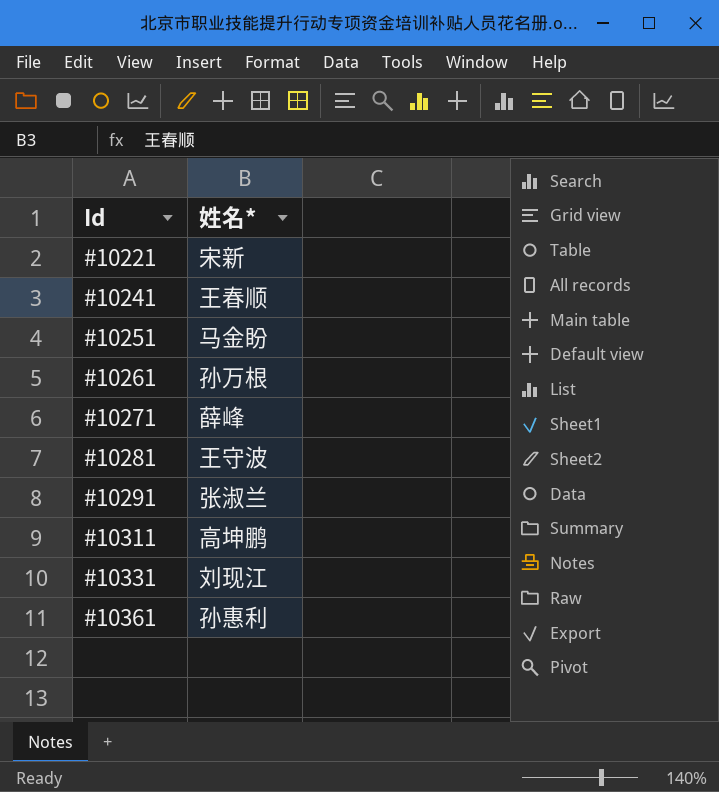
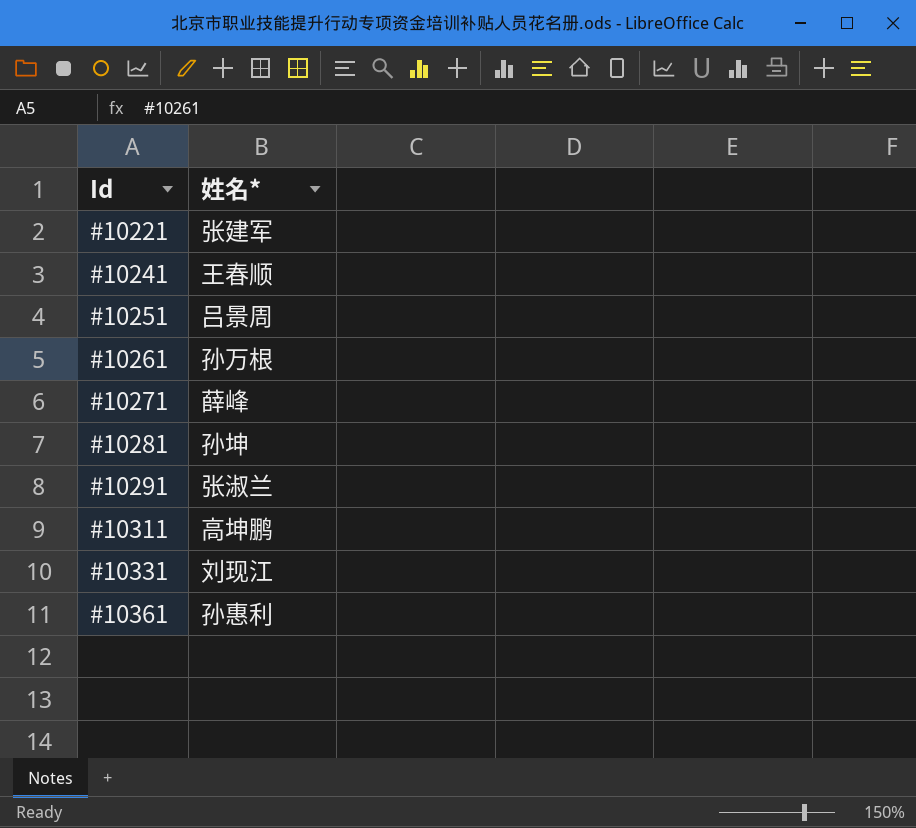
#10221 | 姓名*: 宋新 -> 张建军
#10251 | 姓名*: 马金盼 -> 吕景周
#10281 | 姓名*: 王守波 -> 孙坤

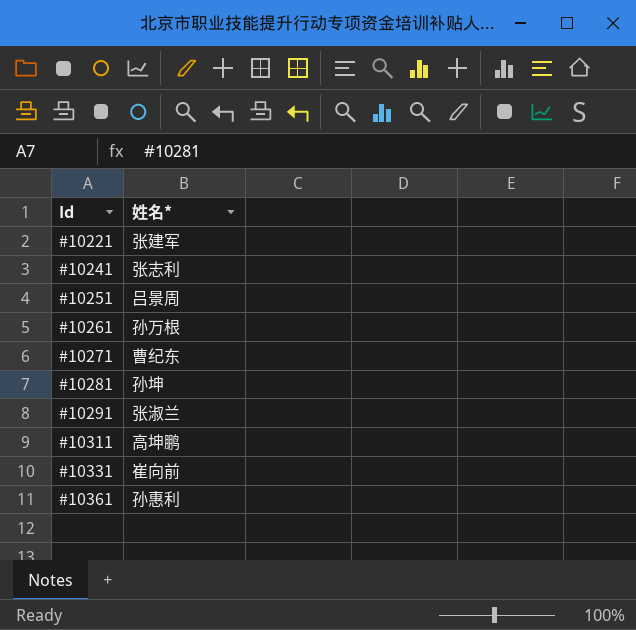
#10241 | 姓名*: 王春顺 -> 张志利
#10271 | 姓名*: 薛峰 -> 曹纪东
#10331 | 姓名*: 刘现江 -> 崔向前

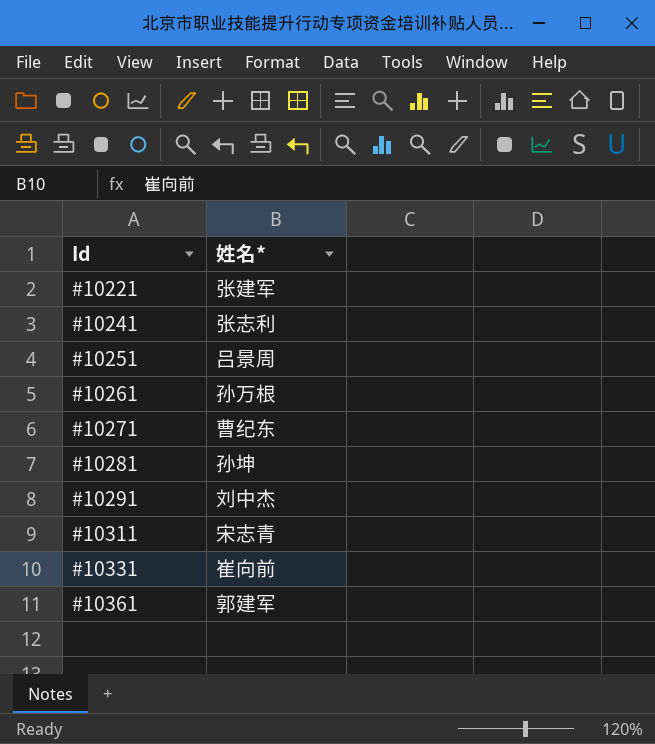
#10291 | 姓名*: 张淑兰 -> 刘中杰
#10311 | 姓名*: 高坤鹏 -> 宋志青
#10361 | 姓名*: 孙惠利 -> 郭建军

